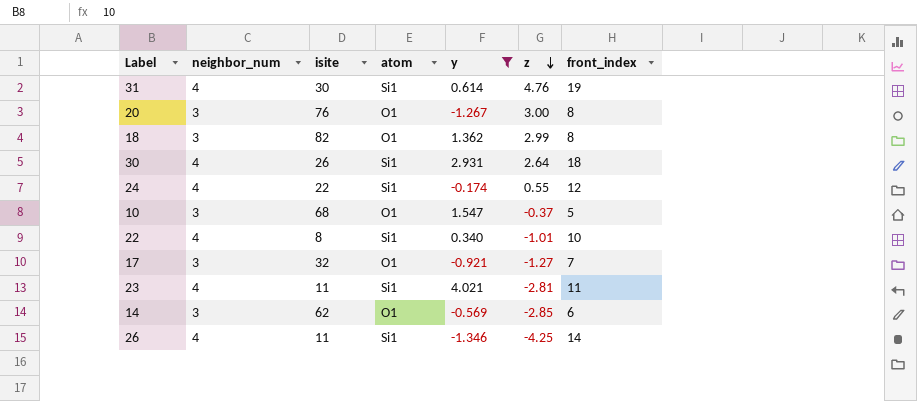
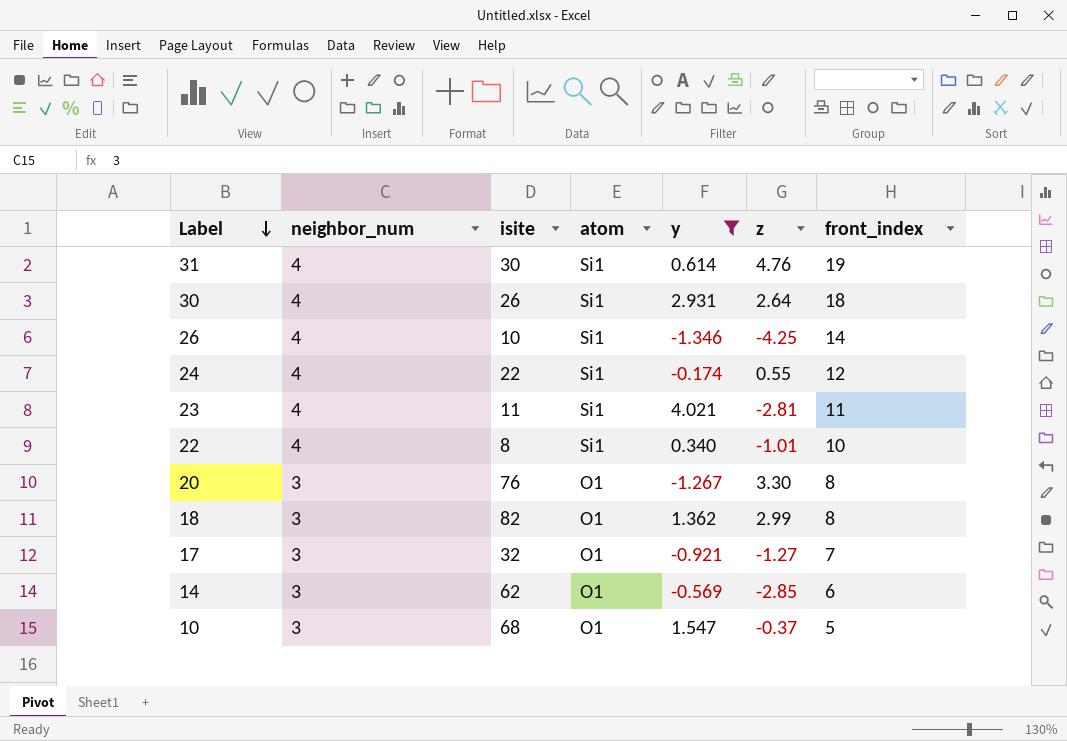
row order: z descending -> Label descending
26 | isite: 11 -> 10
20 | z: 3.00 -> 3.30

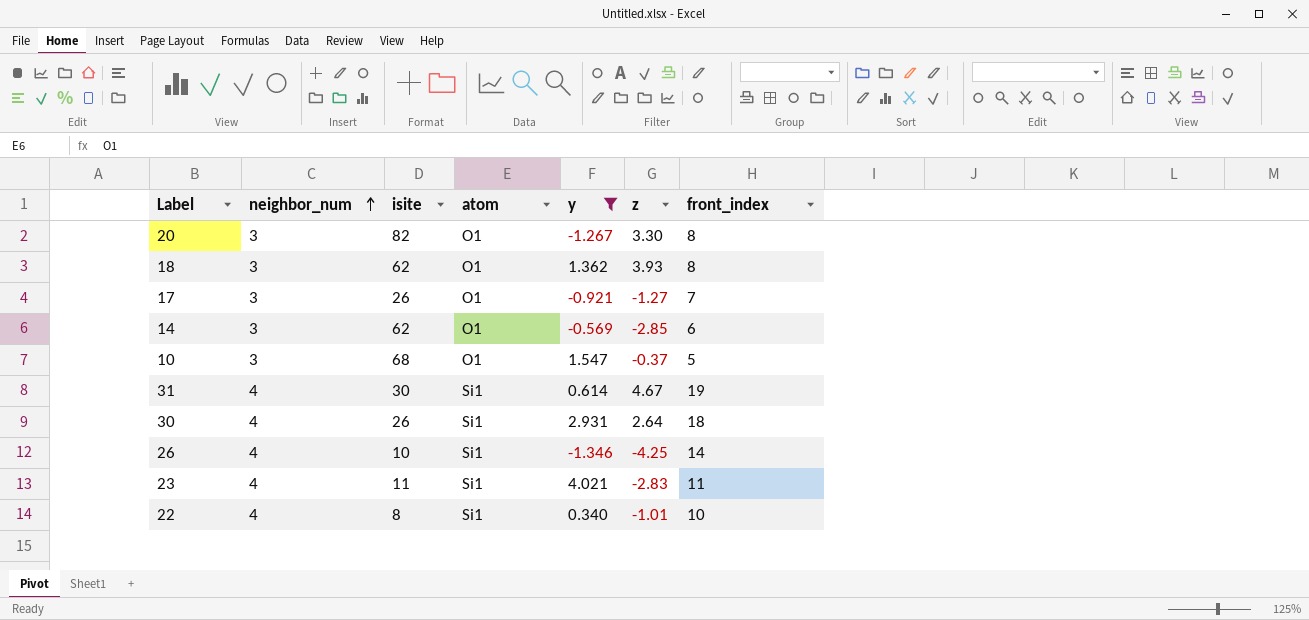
row order: Label descending -> neighbor_num ascending
row 24: 4 | 22 | Si1 | -0.174 | 0.55 | 12 -> none
20 | isite: 76 -> 82
18 | isite: 82 -> 62
18 | z: 2.99 -> 3.93
17 | isite: 32 -> 26
31 | z: 4.76 -> 4.67
23 | z: -2.81 -> -2.83

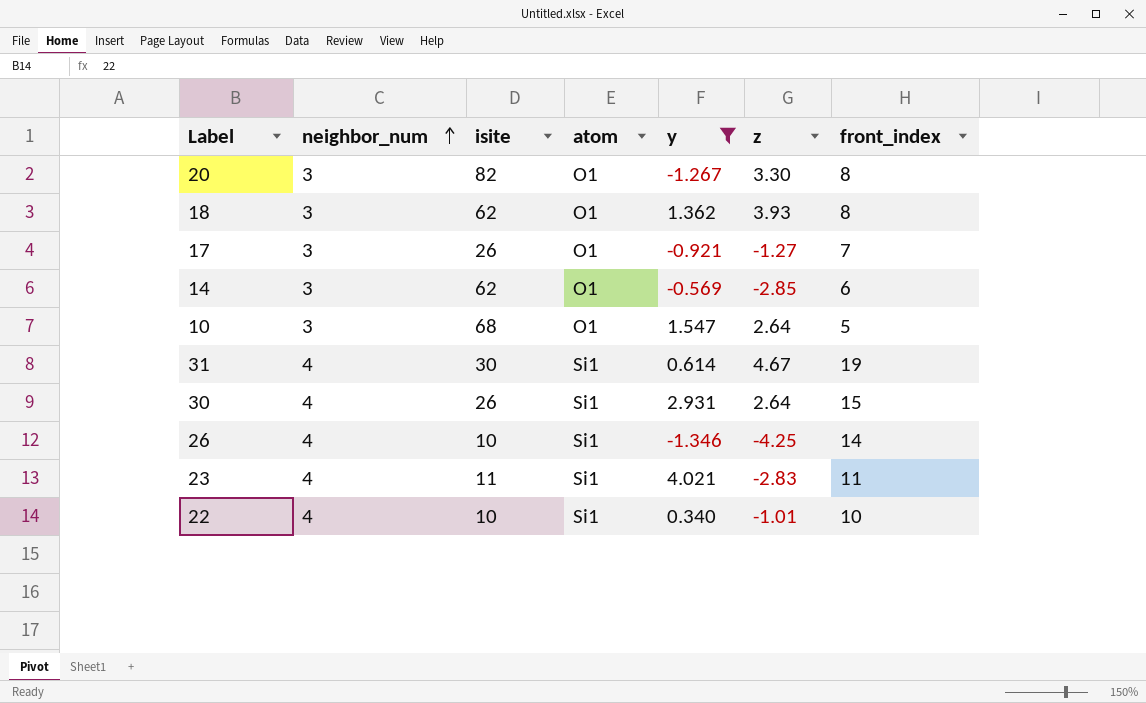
10 | z: -0.37 -> 2.64
30 | front_index: 18 -> 15
22 | isite: 8 -> 10

